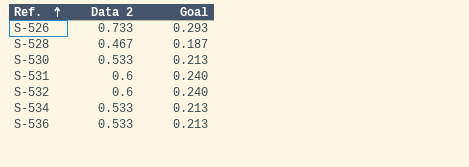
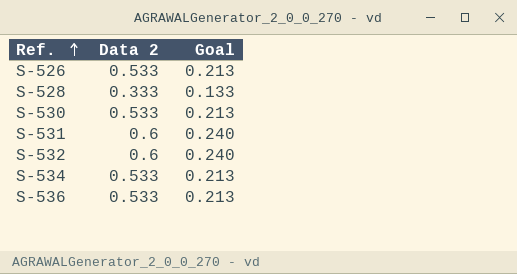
S-526 | Data 2: 0.733 -> 0.533
S-526 | Goal: 0.293 -> 0.213
S-528 | Data 2: 0.467 -> 0.333
S-528 | Goal: 0.187 -> 0.133

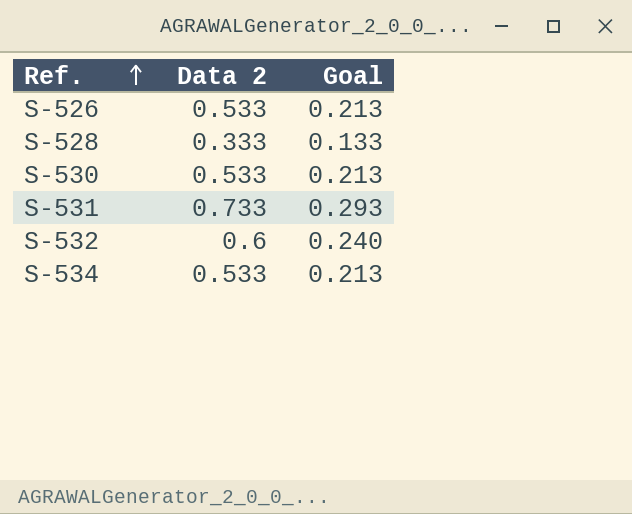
row S-536: 0.533 | 0.213 -> none
S-531 | Data 2: 0.6 -> 0.733
S-531 | Goal: 0.240 -> 0.293

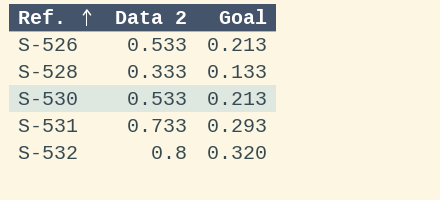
row S-534: 0.533 | 0.213 -> none
S-532 | Data 2: 0.6 -> 0.8
S-532 | Goal: 0.240 -> 0.320

